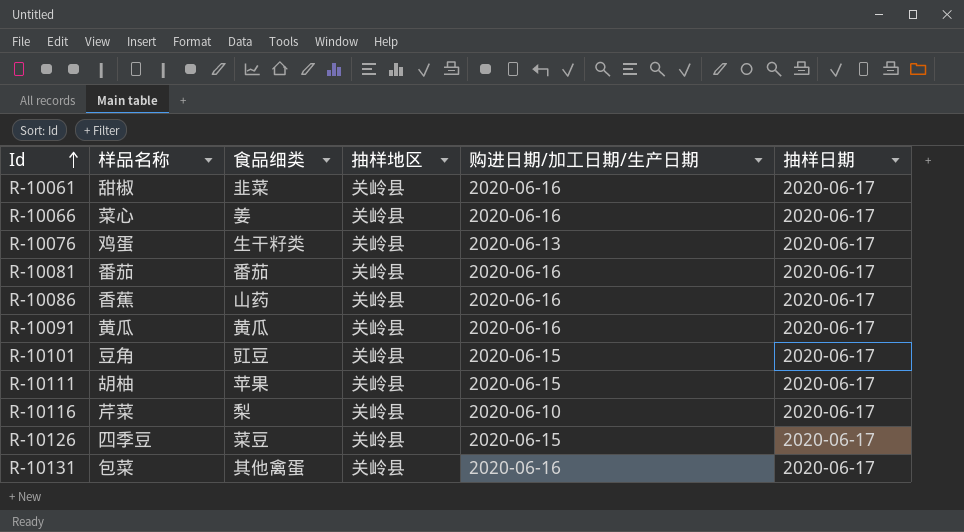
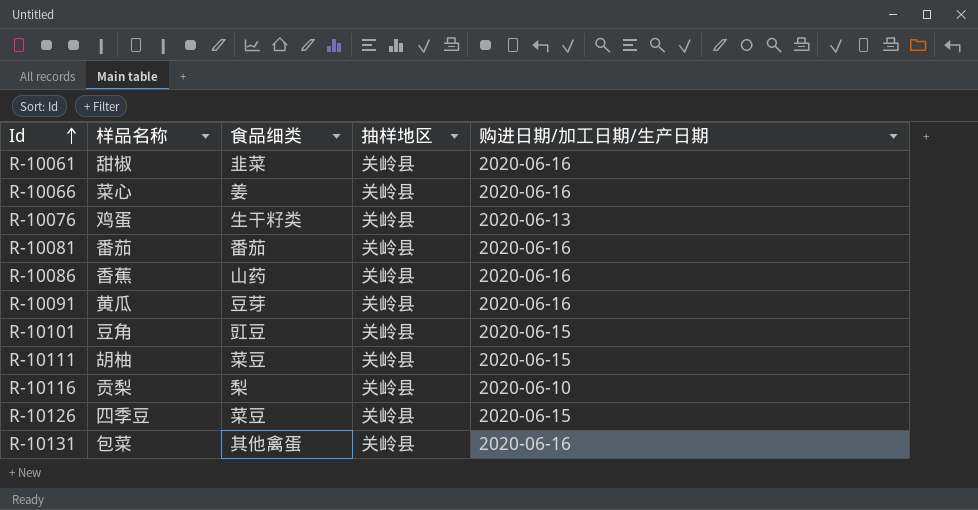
column 抽样日期 | position: 6 -> none
R-10091 | 食品细类: 黄瓜 -> 豆芽
R-10111 | 食品细类: 苹果 -> 菜豆
R-10116 | 样品名称: 芹菜 -> 贡梨

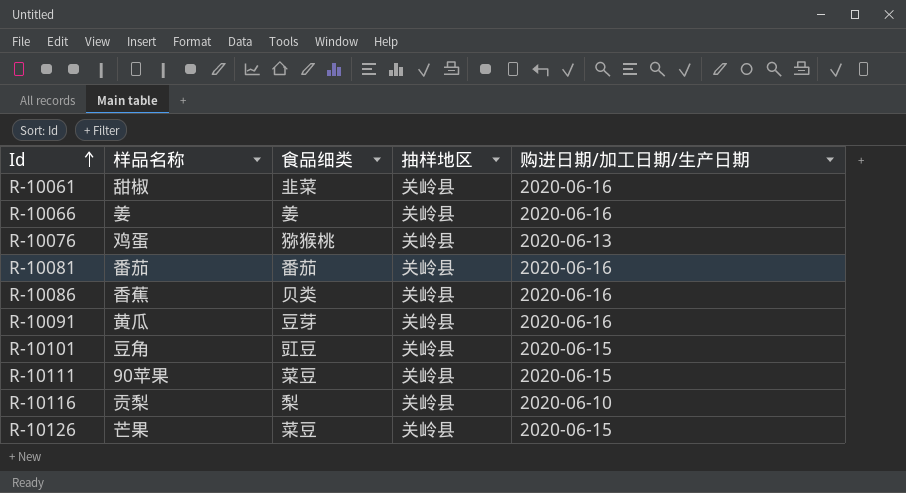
row R-10131: 包菜 | 其他禽蛋 | 关岭县 | 2020-06-16 -> none
R-10066 | 样品名称: 菜心 -> 姜
R-10076 | 食品细类: 生干籽类 -> 猕猴桃
R-10086 | 食品细类: 山药 -> 贝类
R-10111 | 样品名称: 胡柚 -> 90苹果
R-10126 | 样品名称: 四季豆 -> 芒果

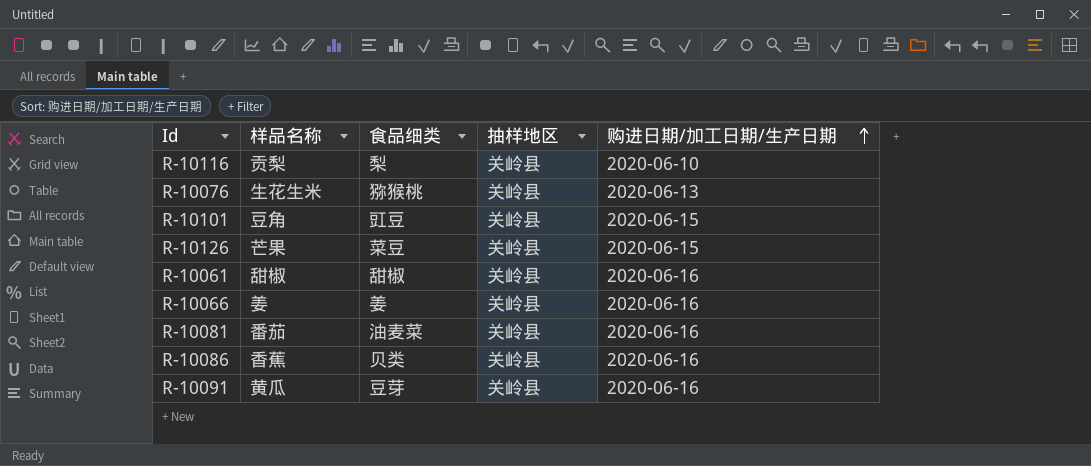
row order: Id ascending -> 购进日期/加工日期/生产日期 ascending
row R-10111: 90苹果 | 菜豆 | 关岭县 | 2020-06-15 -> none
R-10076 | 样品名称: 鸡蛋 -> 生花生米
R-10061 | 食品细类: 韭菜 -> 甜椒
R-10081 | 食品细类: 番茄 -> 油麦菜

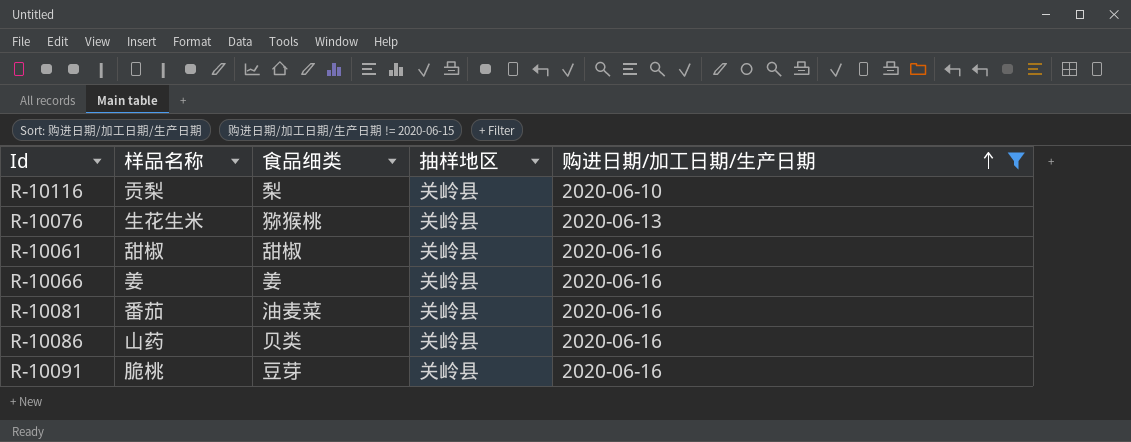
filter: none -> 购进日期/加工日期/生产日期 != 2020-06-15
R-10086 | 样品名称: 香蕉 -> 山药
R-10091 | 样品名称: 黄瓜 -> 脆桃

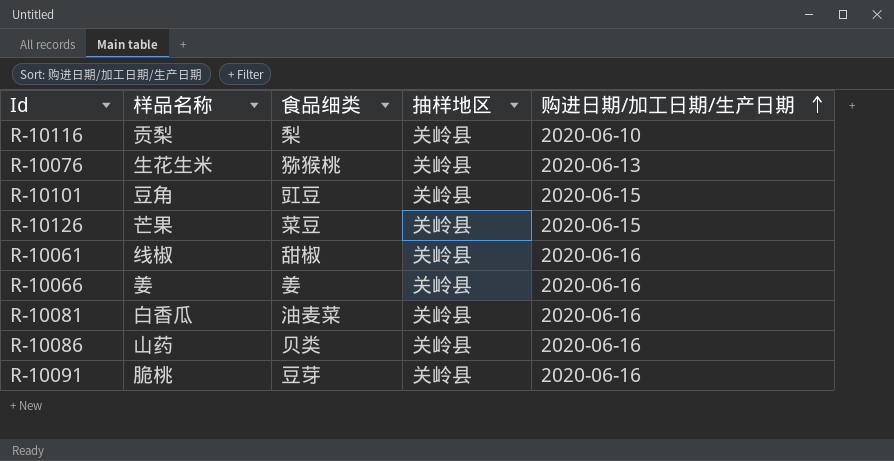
filter: 购进日期/加工日期/生产日期 != 2020-06-15 -> none
R-10061 | 样品名称: 甜椒 -> 线椒
R-10081 | 样品名称: 番茄 -> 白香瓜

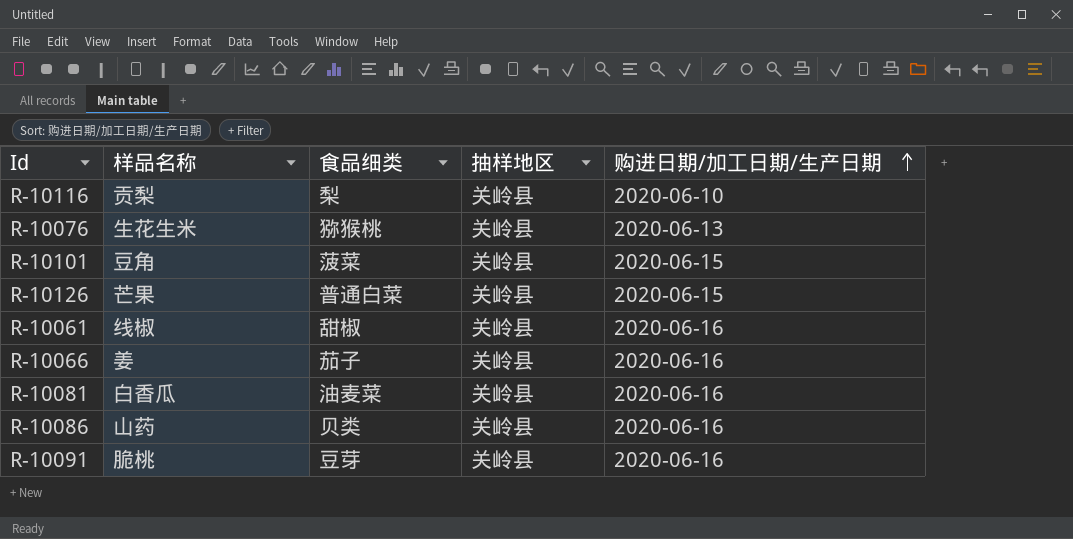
R-10101 | 食品细类: 豇豆 -> 菠菜
R-10126 | 食品细类: 菜豆 -> 普通白菜
R-10066 | 食品细类: 姜 -> 茄子

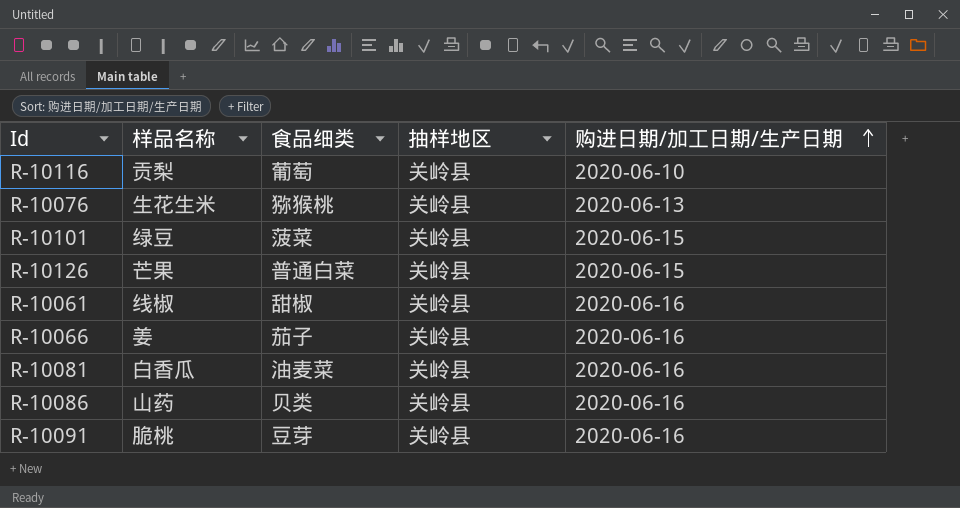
R-10116 | 食品细类: 梨 -> 葡萄
R-10101 | 样品名称: 豆角 -> 绿豆

